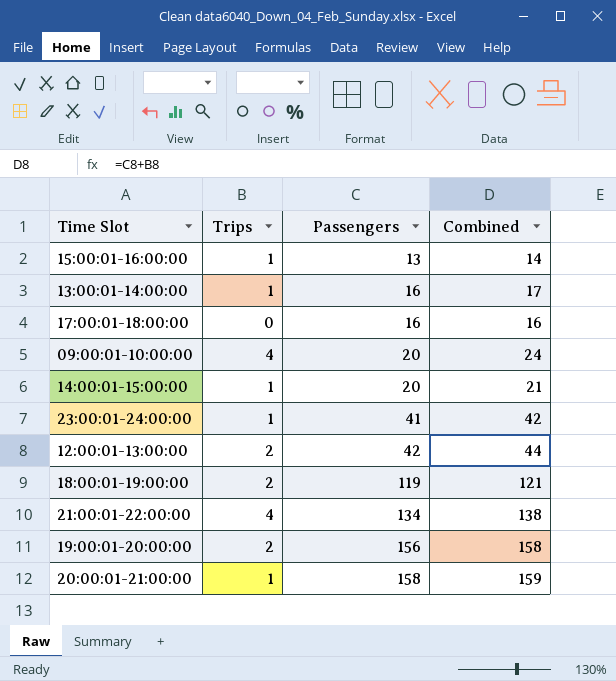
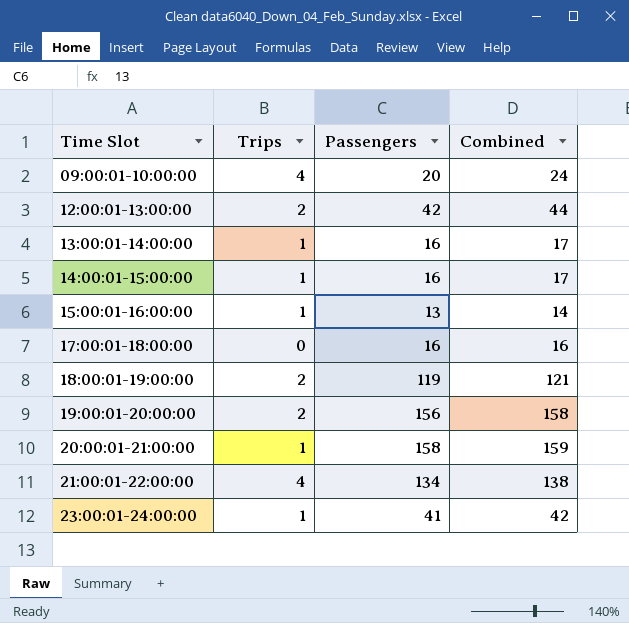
row order: Passengers ascending -> Time Slot ascending
14:00:01-15:00:00 | Passengers: 20 -> 16
14:00:01-15:00:00 | Combined: 21 -> 17

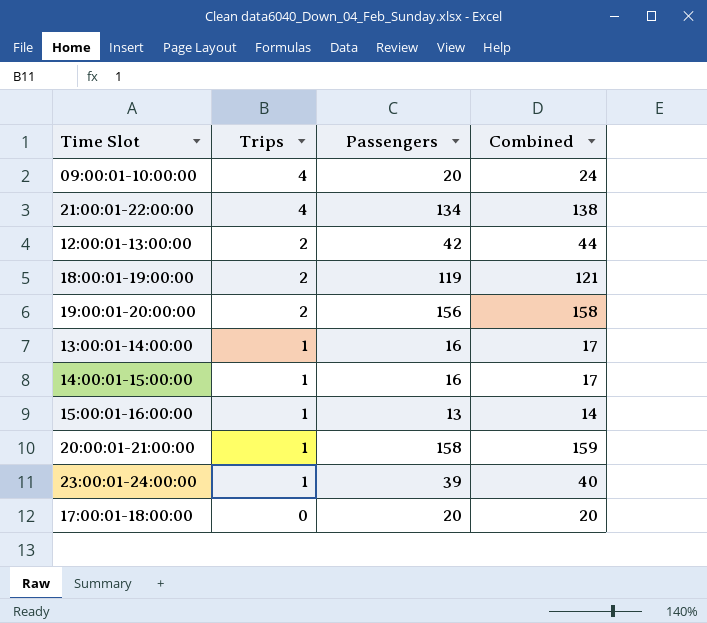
row order: Time Slot ascending -> Trips descending
23:00:01-24:00:00 | Passengers: 41 -> 39
23:00:01-24:00:00 | Combined: 42 -> 40
17:00:01-18:00:00 | Passengers: 16 -> 20
17:00:01-18:00:00 | Combined: 16 -> 20

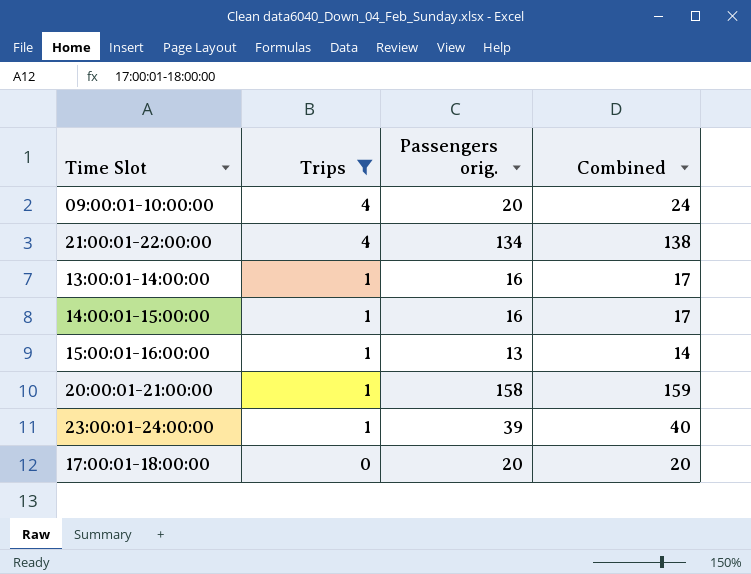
filter: none -> Trips != 2
column name: Passengers -> Passengers orig.

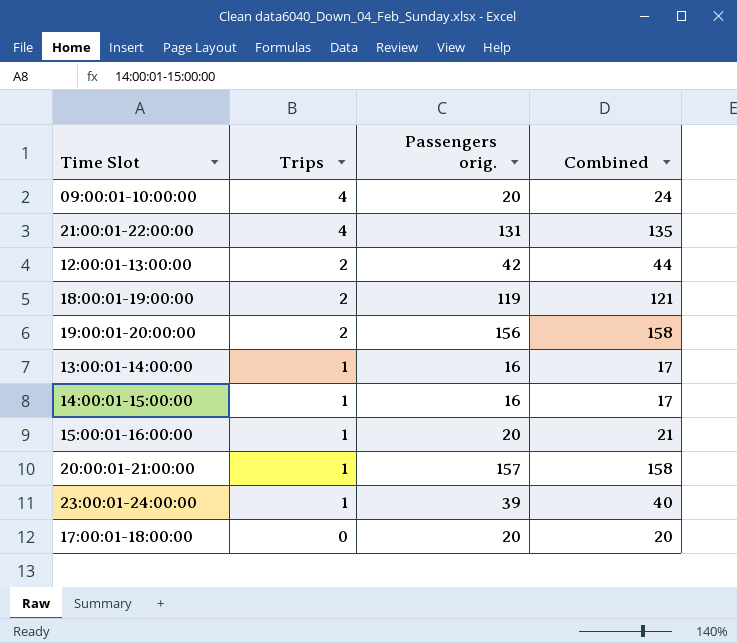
filter: Trips != 2 -> none
21:00:01-22:00:00 | Passengers orig.: 134 -> 131
21:00:01-22:00:00 | Combined: 138 -> 135
15:00:01-16:00:00 | Passengers orig.: 13 -> 20
15:00:01-16:00:00 | Combined: 14 -> 21
20:00:01-21:00:00 | Passengers orig.: 158 -> 157
20:00:01-21:00:00 | Combined: 159 -> 158

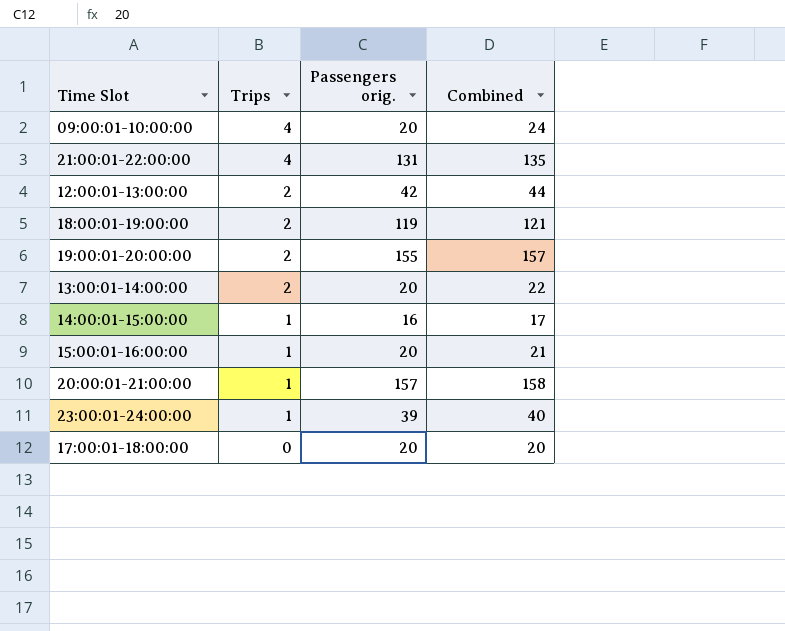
19:00:01-20:00:00 | Passengers orig.: 156 -> 155
19:00:01-20:00:00 | Combined: 158 -> 157
13:00:01-14:00:00 | Trips: 1 -> 2
13:00:01-14:00:00 | Passengers orig.: 16 -> 20
13:00:01-14:00:00 | Combined: 17 -> 22

